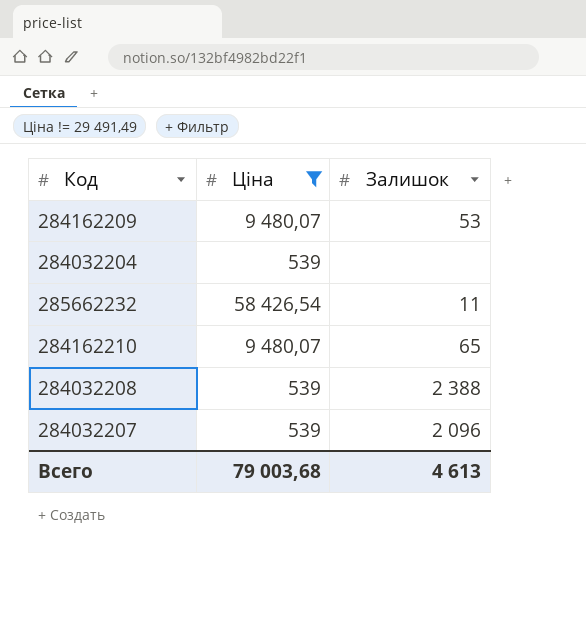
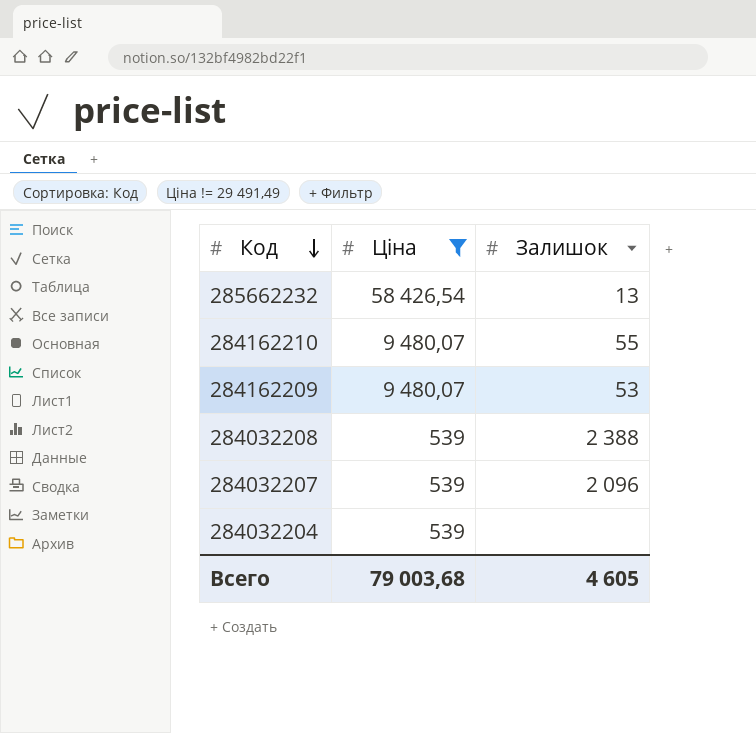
row order: none -> Код descending
285662232 | Залишок: 11 -> 13
284162210 | Залишок: 65 -> 55
Всего | Залишок: 4 613 -> 4 605

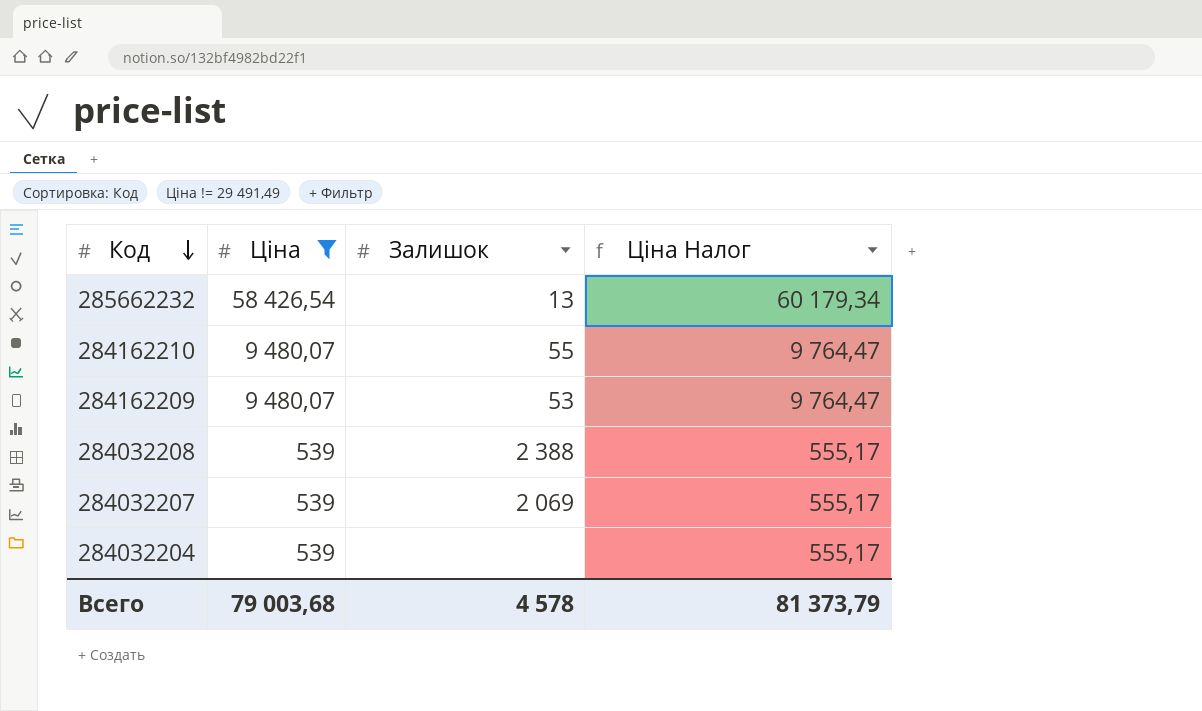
column Ціна Налог | formula: none -> [Ціна] * 1,03
284032207 | Залишок: 2 096 -> 2 069
Всего | Залишок: 4 605 -> 4 578

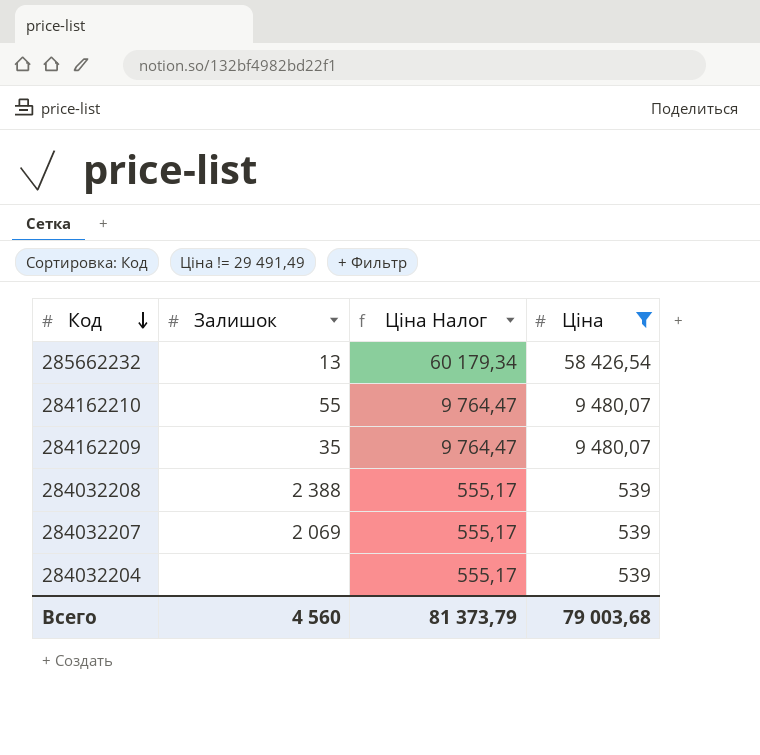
column Ціна | position: 2 -> 4
284162209 | Залишок: 53 -> 35
Всего | Залишок: 4 578 -> 4 560

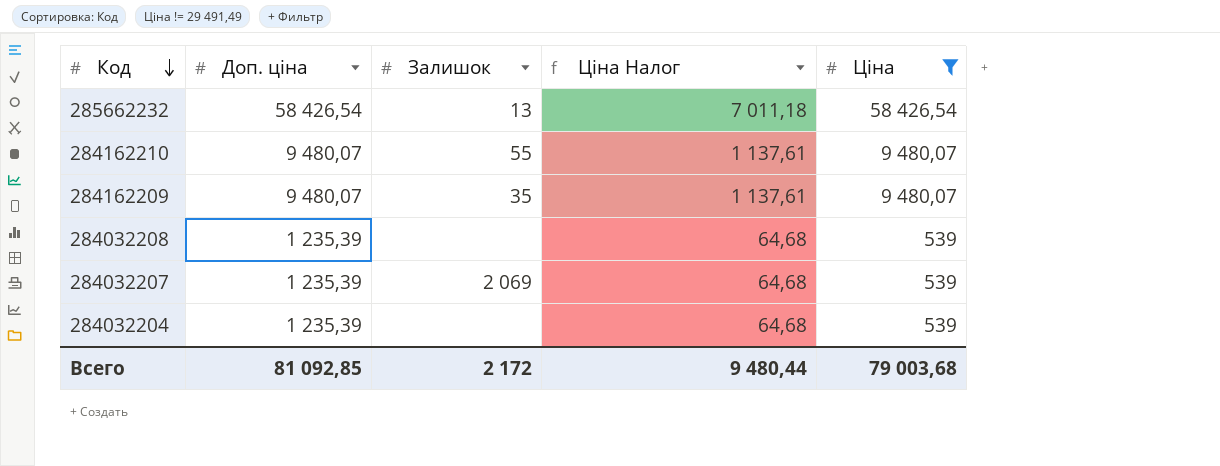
column Доп. ціна | position: none -> 2
column Ціна Налог | formula: [Ціна] * 1,03 -> [Ціна] * 0,12
284032208 | Залишок: 2 388 -> none
Всего | Залишок: 4 560 -> 2 172
Всего | Ціна Налог: 81 373,79 -> 9 480,44

